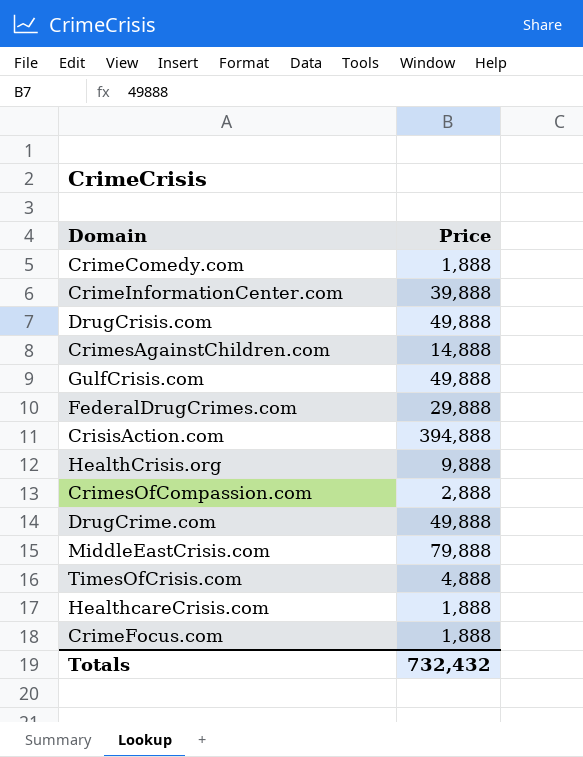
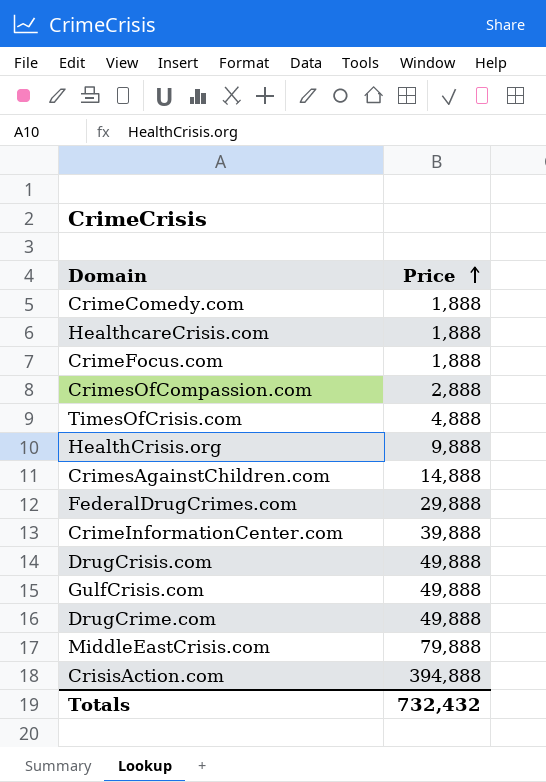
row order: none -> Price ascending

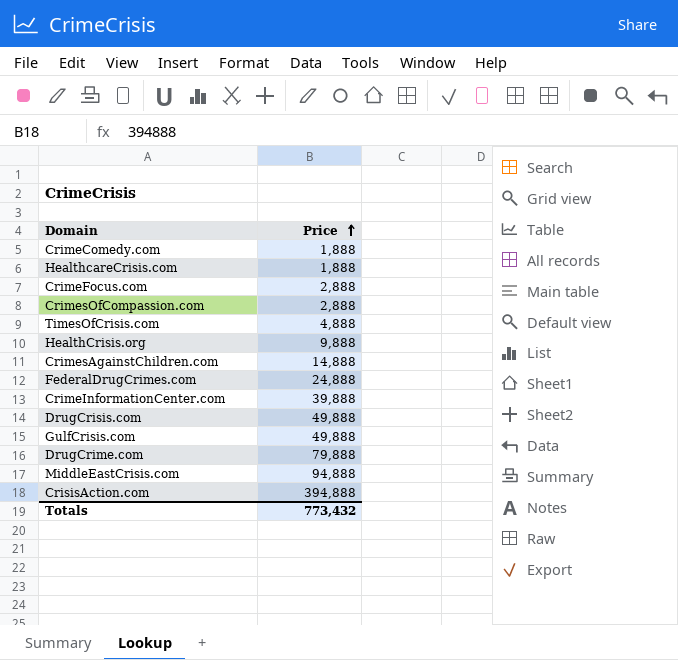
CrimeFocus.com | Price: 1,888 -> 2,888
FederalDrugCrimes.com | Price: 29,888 -> 24,888
DrugCrime.com | Price: 49,888 -> 79,888
MiddleEastCrisis.com | Price: 79,888 -> 94,888
Totals | Price: 732,432 -> 773,432

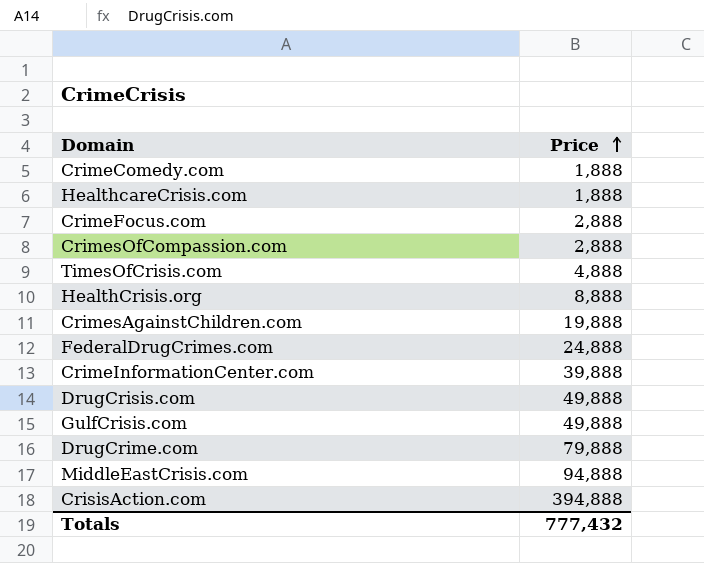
HealthCrisis.org | Price: 9,888 -> 8,888
CrimesAgainstChildren.com | Price: 14,888 -> 19,888
Totals | Price: 773,432 -> 777,432

